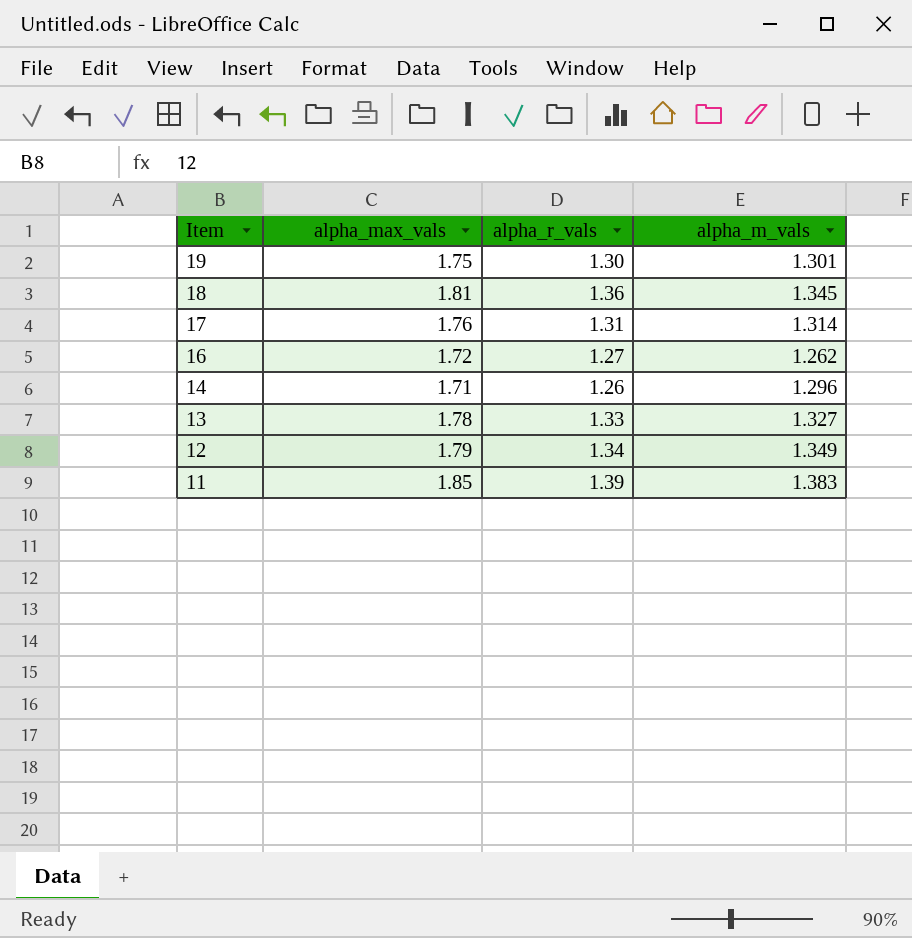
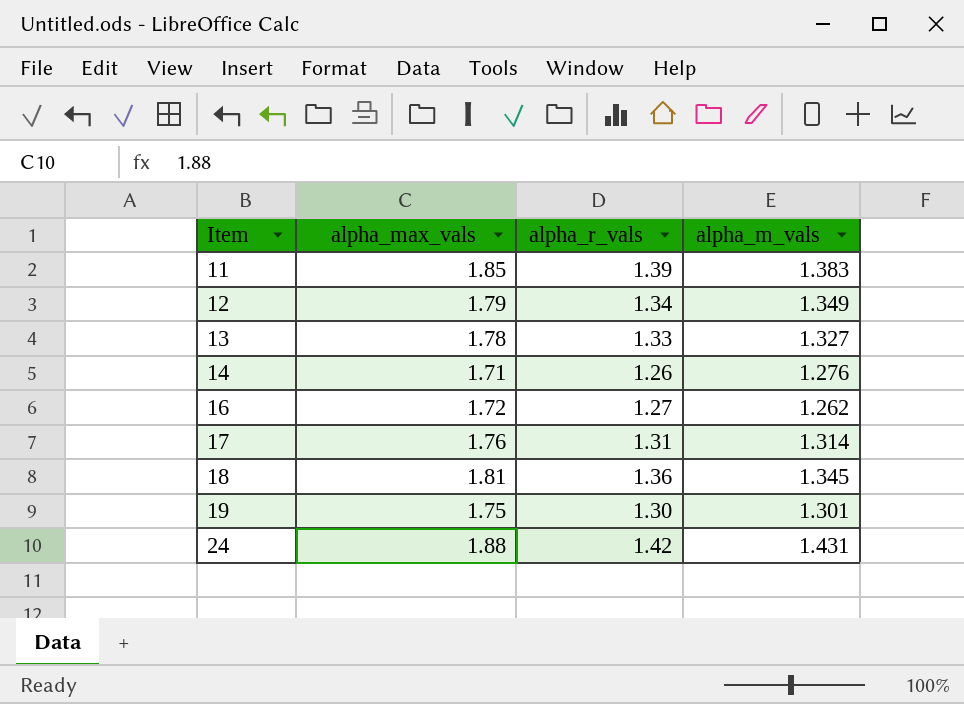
row order: Item descending -> Item ascending
14 | alpha_m_vals: 1.296 -> 1.276
row 24: none -> 1.88 | 1.42 | 1.431

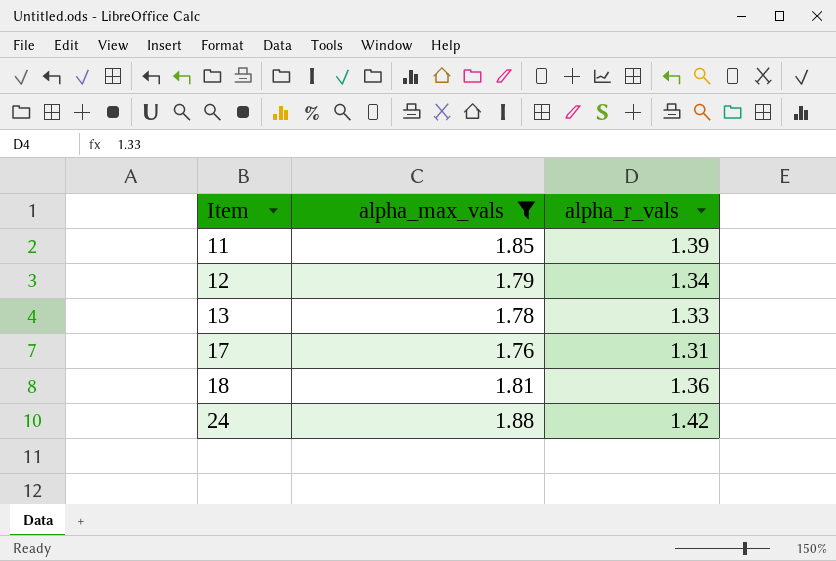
filter: none -> alpha_max_vals >= 1.76
column alpha_m_vals | position: 4 -> none

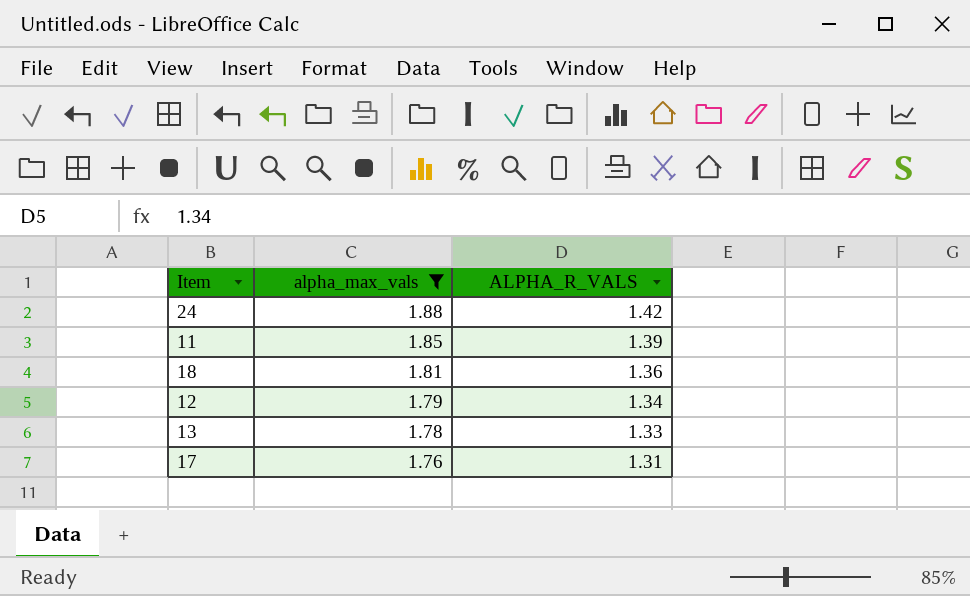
row order: Item ascending -> alpha_max_vals descending
column name: alpha_r_vals -> ALPHA_R_VALS

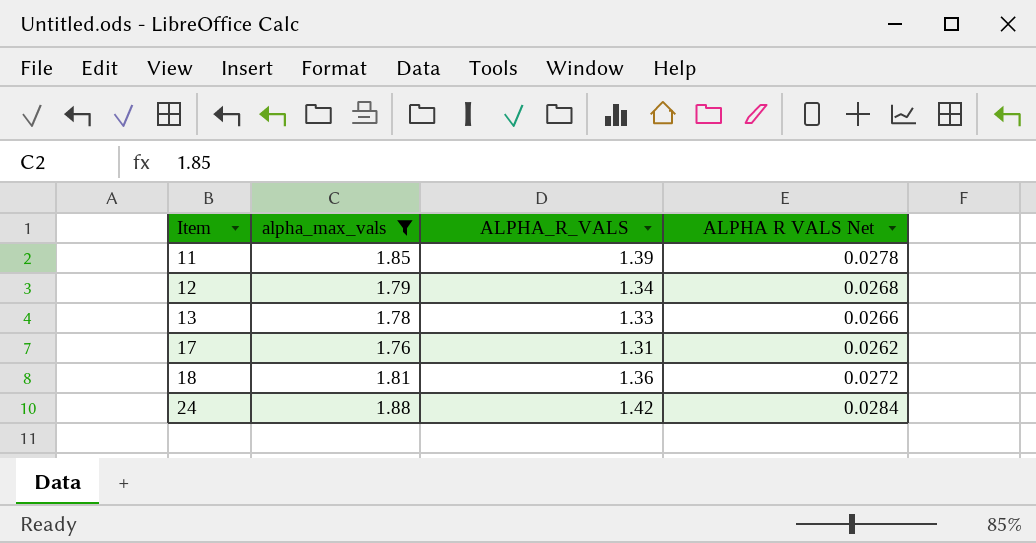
row order: alpha_max_vals descending -> Item ascending
column ALPHA R VALS Net | formula: none -> [ALPHA_R_VALS] * 0.02

